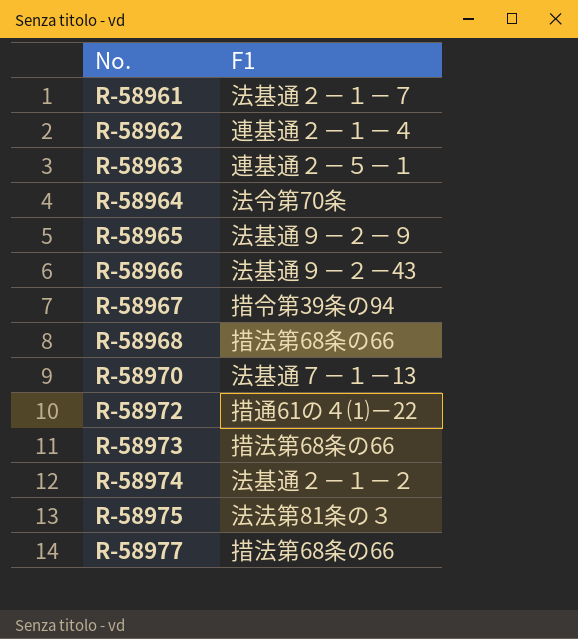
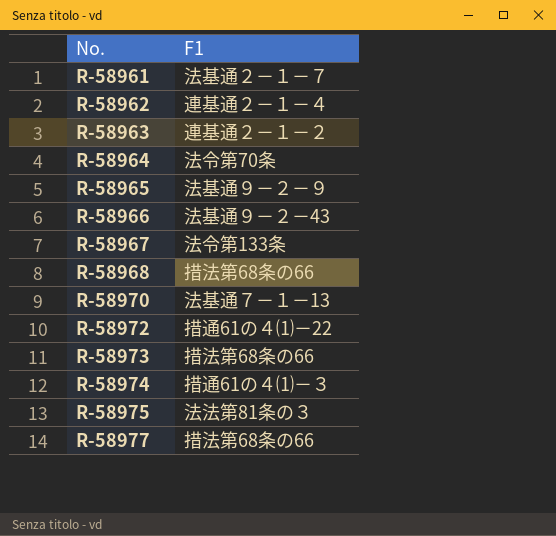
R-58963 | F1: 連基通２－５－１ -> 連基通２－１－２
R-58967 | F1: 措令第39条の94 -> 法令第133条
R-58974 | F1: 法基通２－１－２ -> 措通61の４⑴－３

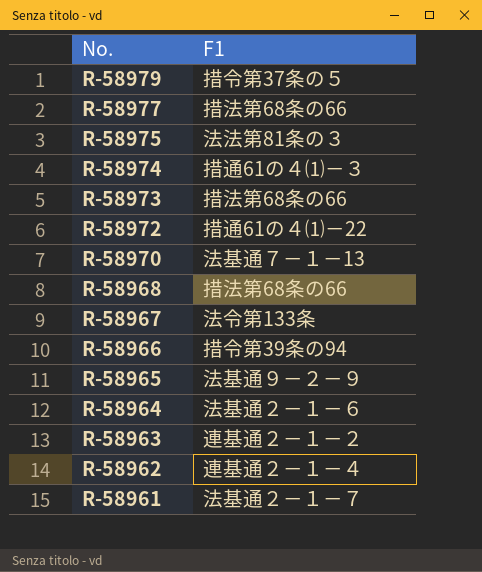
row order: No. ascending -> No. descending
row R-58979: none -> 措令第37条の５
R-58966 | F1: 法基通９－２－43 -> 措令第39条の94
R-58964 | F1: 法令第70条 -> 法基通２－１－６

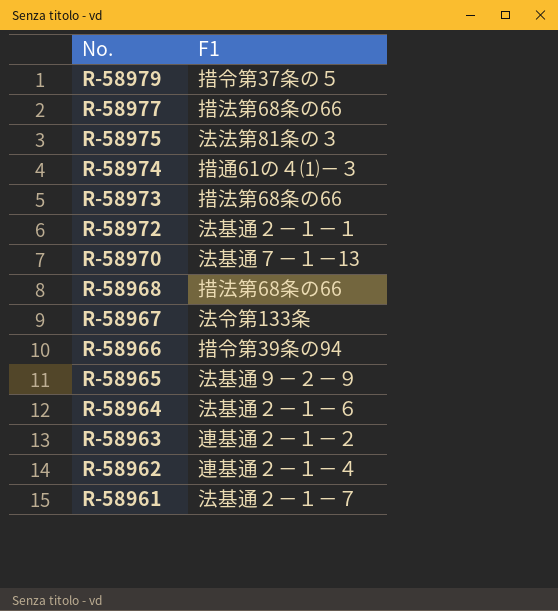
R-58972 | F1: 措通61の４⑴－22 -> 法基通２－１－１

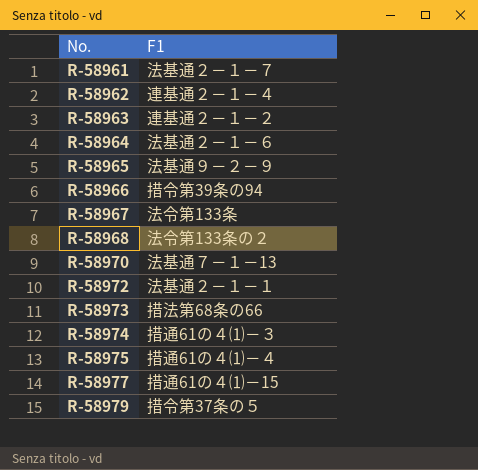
row order: No. descending -> No. ascending
R-58968 | F1: 措法第68条の66 -> 法令第133条の２
R-58975 | F1: 法法第81条の３ -> 措通61の４⑴－４
R-58977 | F1: 措法第68条の66 -> 措通61の４⑴－15

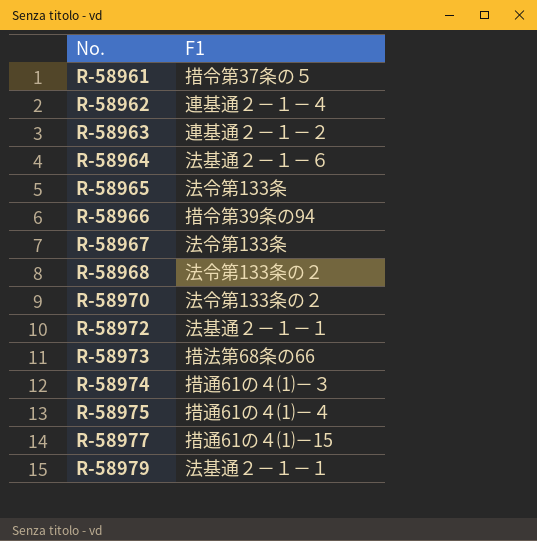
R-58961 | F1: 法基通２－１－７ -> 措令第37条の５
R-58965 | F1: 法基通９－２－９ -> 法令第133条
R-58970 | F1: 法基通７－１－13 -> 法令第133条の２
R-58979 | F1: 措令第37条の５ -> 法基通２－１－１

